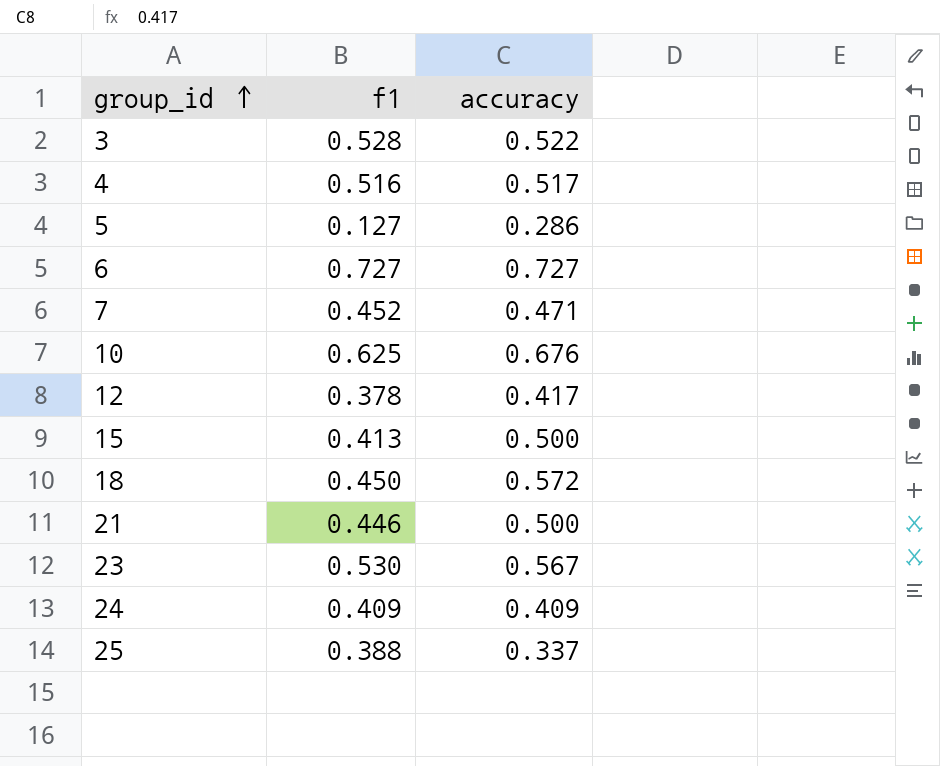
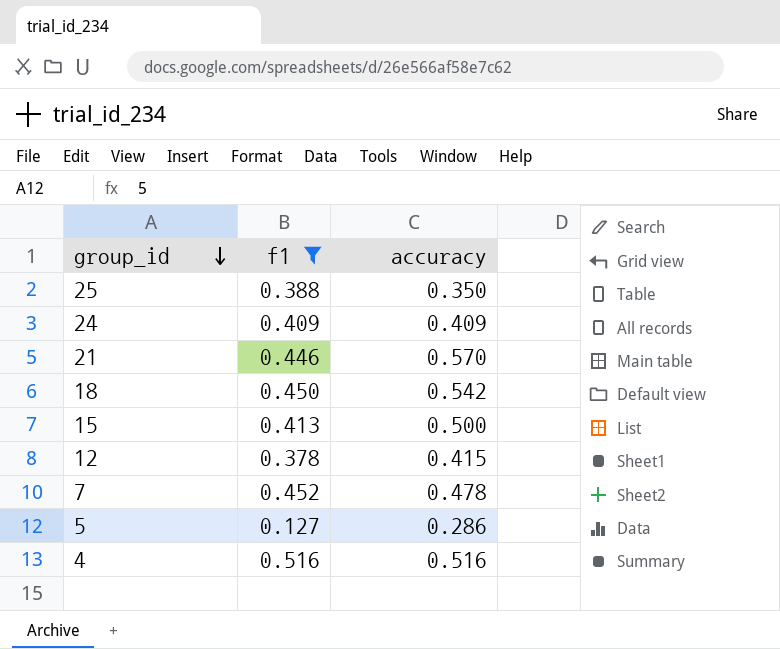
filter: none -> f1 <= 0.516
row order: group_id ascending -> group_id descending
25 | accuracy: 0.337 -> 0.350
21 | accuracy: 0.500 -> 0.570
18 | accuracy: 0.572 -> 0.542
12 | accuracy: 0.417 -> 0.415
7 | accuracy: 0.471 -> 0.478
4 | accuracy: 0.517 -> 0.516

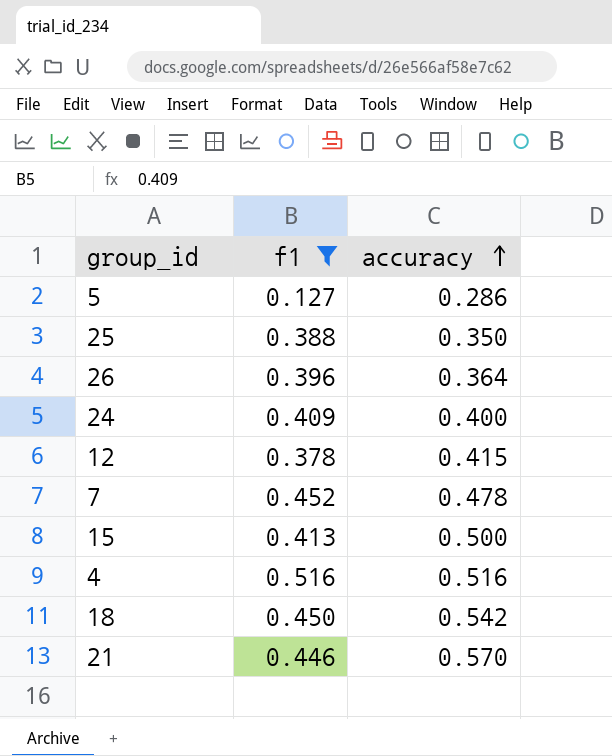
row order: group_id descending -> accuracy ascending
row 26: none -> 0.396 | 0.364
24 | accuracy: 0.409 -> 0.400

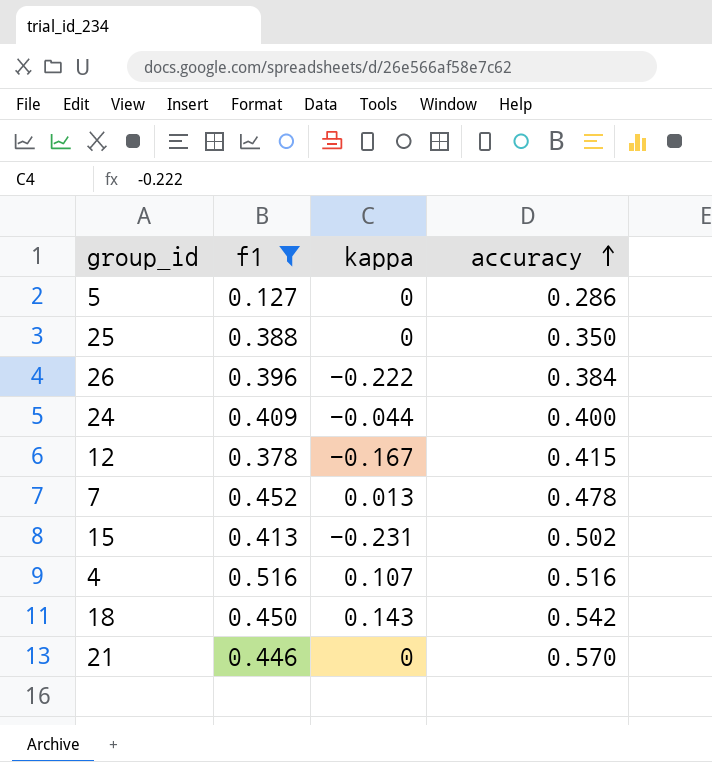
column kappa | position: none -> 3
26 | accuracy: 0.364 -> 0.384
15 | accuracy: 0.500 -> 0.502

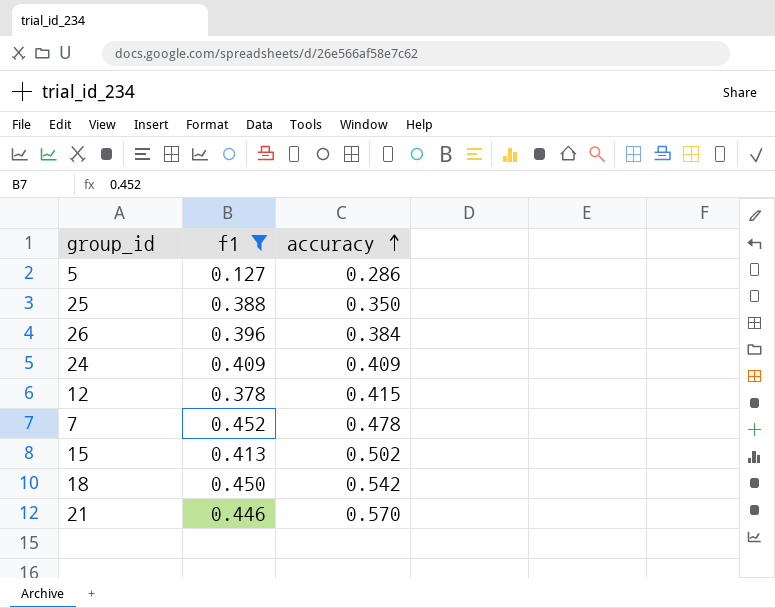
column kappa | position: 3 -> none
row 4: 0.516 | 0.107 | 0.516 -> none
24 | accuracy: 0.400 -> 0.409

